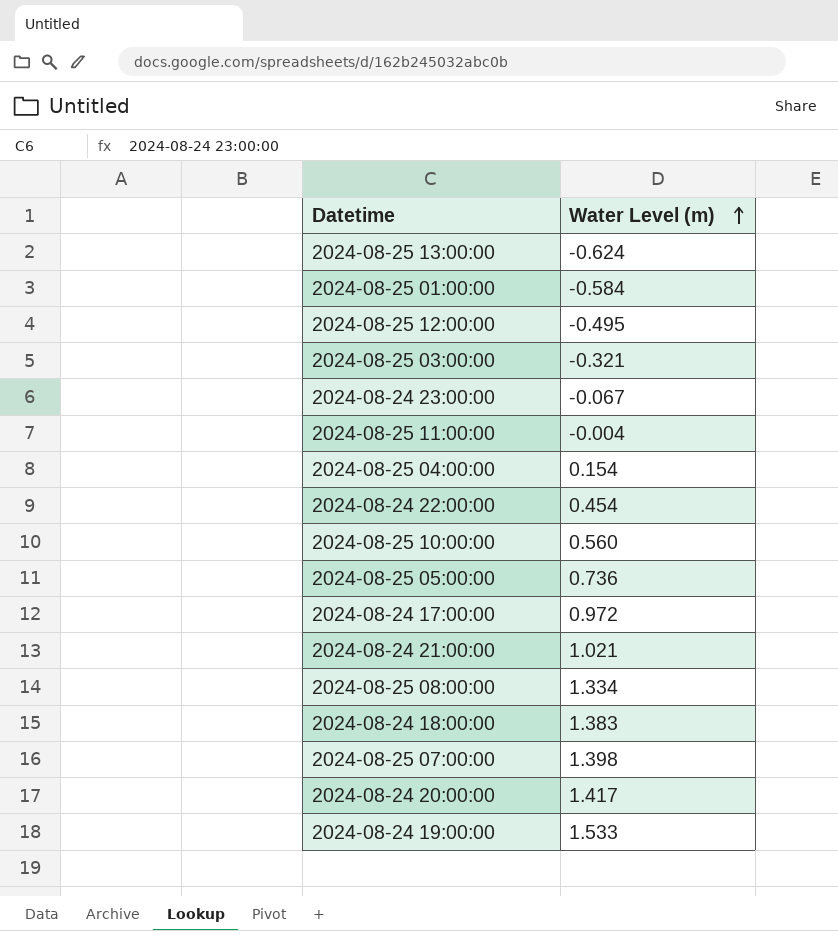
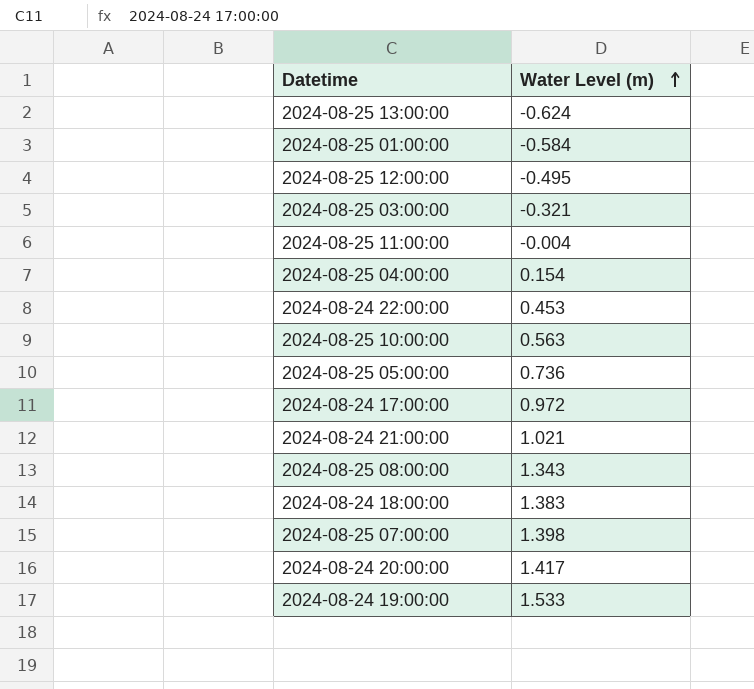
row 2024-08-24 23:00:00: -0.067 -> none
2024-08-24 22:00:00 | Water Level (m): 0.454 -> 0.453
2024-08-25 10:00:00 | Water Level (m): 0.560 -> 0.563
2024-08-25 08:00:00 | Water Level (m): 1.334 -> 1.343

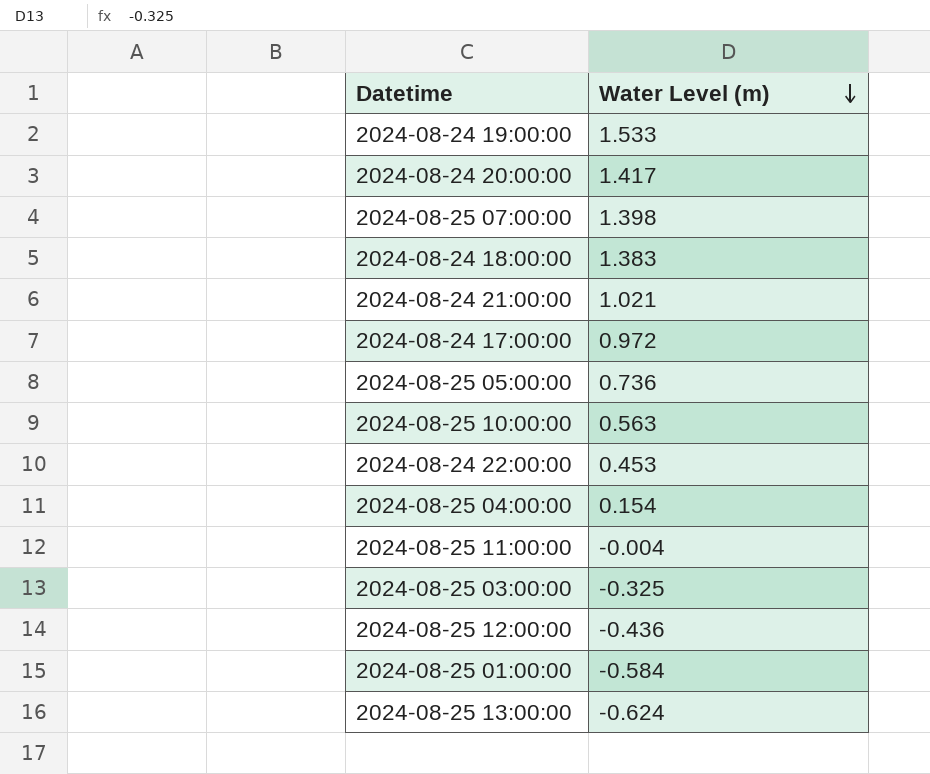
row order: Water Level (m) ascending -> Water Level (m) descending
row 2024-08-25 08:00:00: 1.343 -> none
2024-08-25 03:00:00 | Water Level (m): -0.321 -> -0.325
2024-08-25 12:00:00 | Water Level (m): -0.495 -> -0.436

